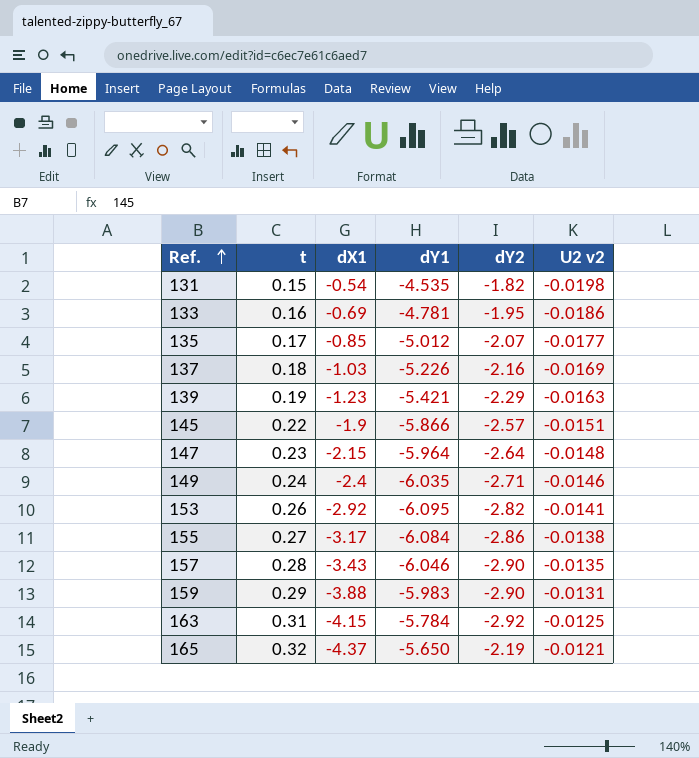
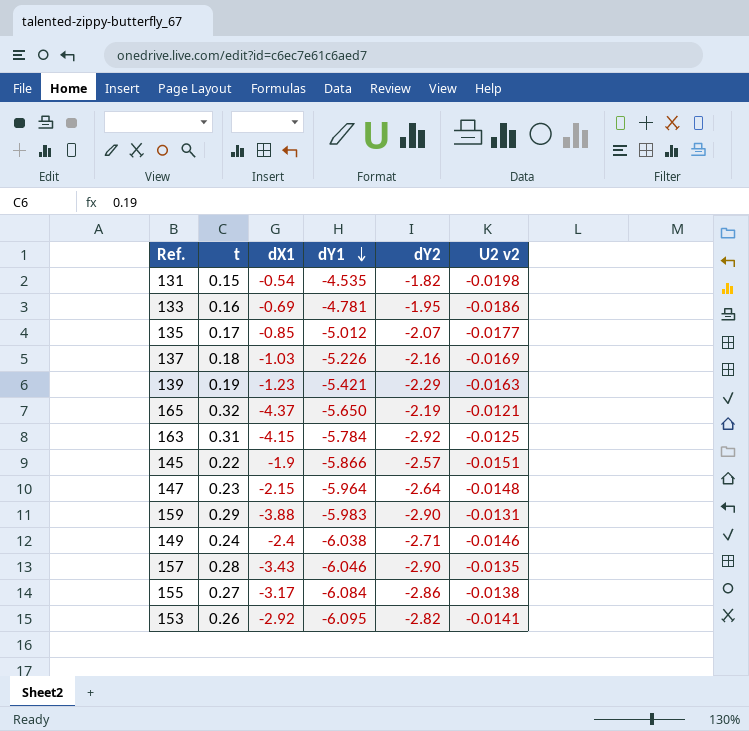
row order: Ref. ascending -> dY1 descending
149 | dY1: -6.035 -> -6.038

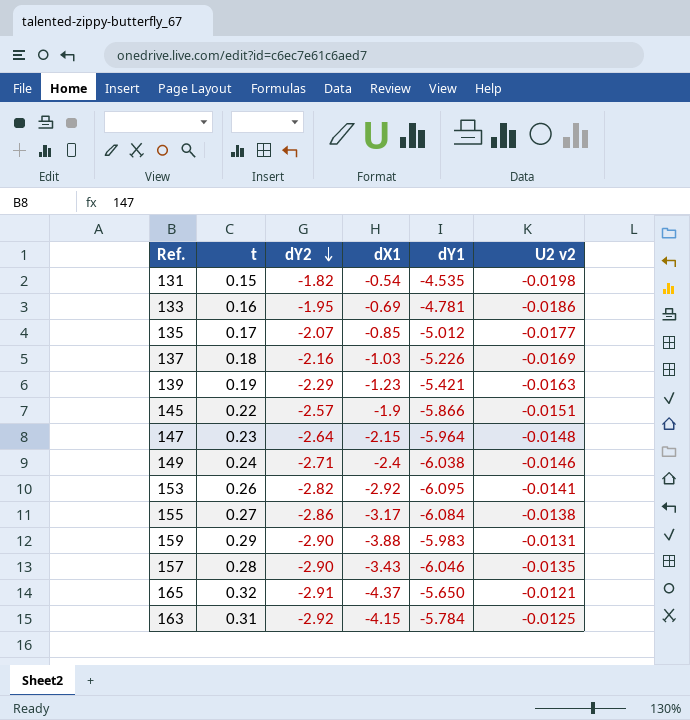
row order: dY1 descending -> dY2 descending
column dY2 | position: 5 -> 3
165 | dY2: -2.19 -> -2.91

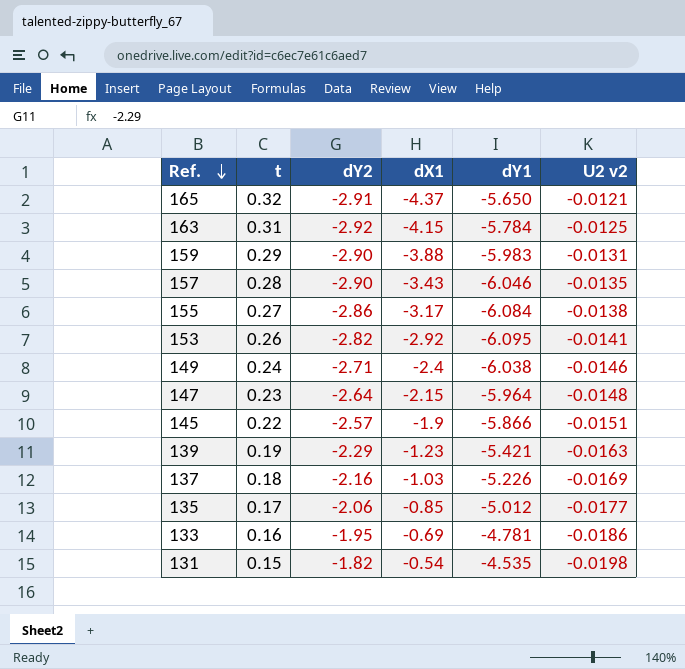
row order: dY2 descending -> Ref. descending
135 | dY2: -2.07 -> -2.06

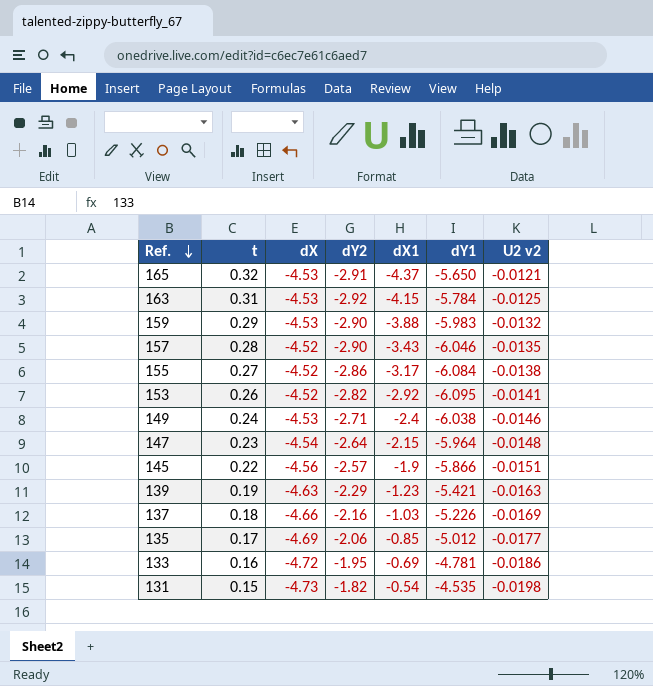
column dX | position: none -> 3
159 | U2 v2: -0.0131 -> -0.0132

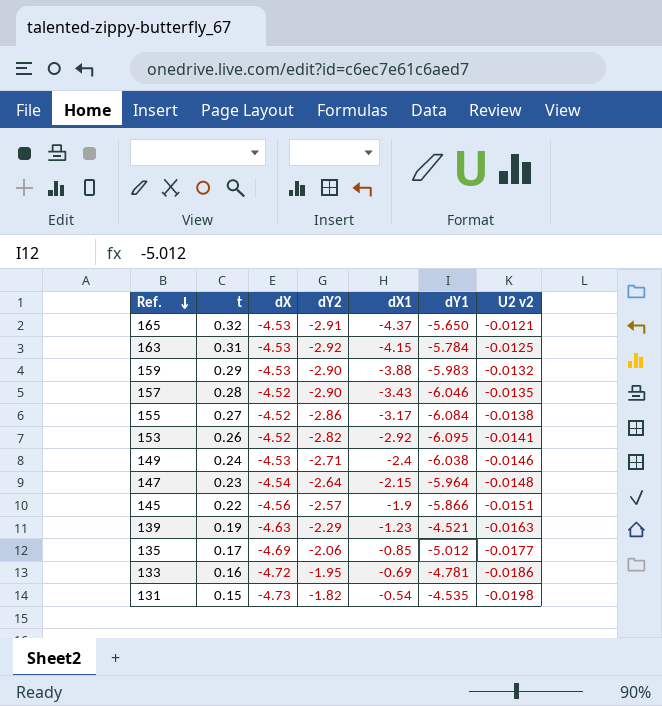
row 137: 0.18 | -4.66 | -2.16 | -1.03 | -5.226 | -0.0169 -> none
139 | dY1: -5.421 -> -4.521

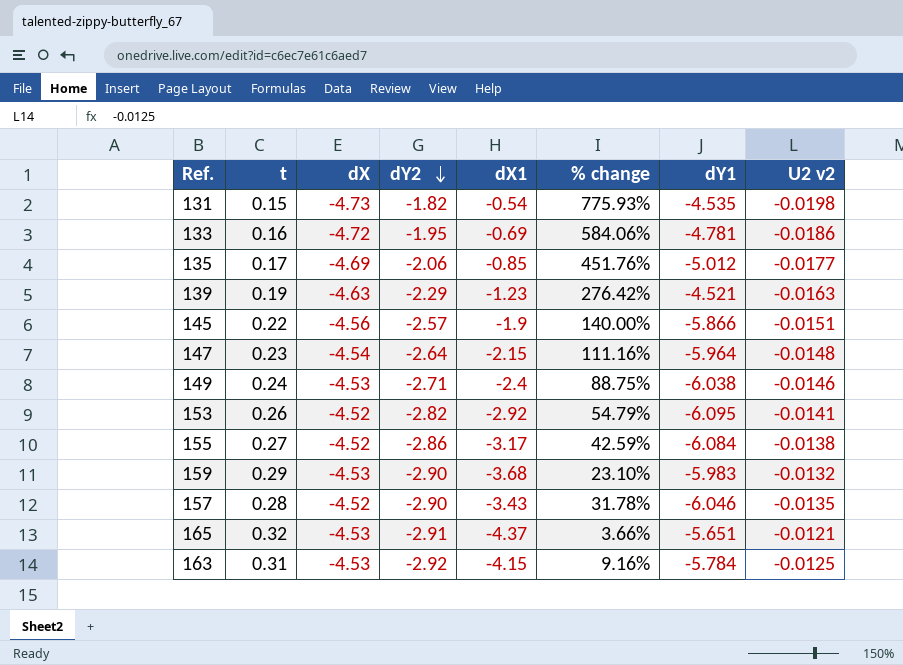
row order: Ref. descending -> dY2 descending
column % change | formula: none -> ([dX] - [dX1]) / [dX1]
159 | dX1: -3.88 -> -3.68
165 | dY1: -5.650 -> -5.651

